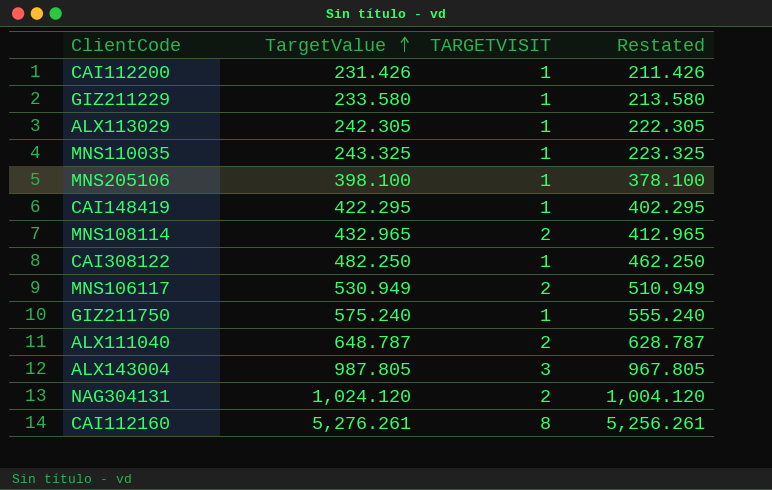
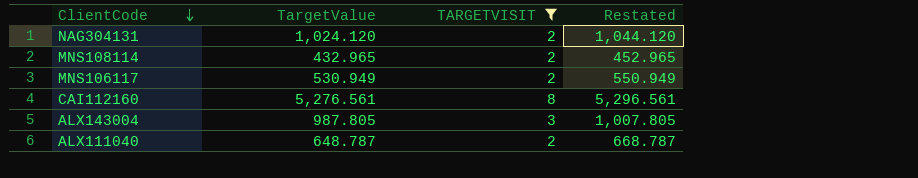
filter: none -> TARGETVISIT != 1
row order: TargetValue ascending -> ClientCode descending
column Restated | formula: [TargetValue] - 20 -> [TargetValue] + 20
CAI112160 | TargetValue: 5,276.261 -> 5,276.561

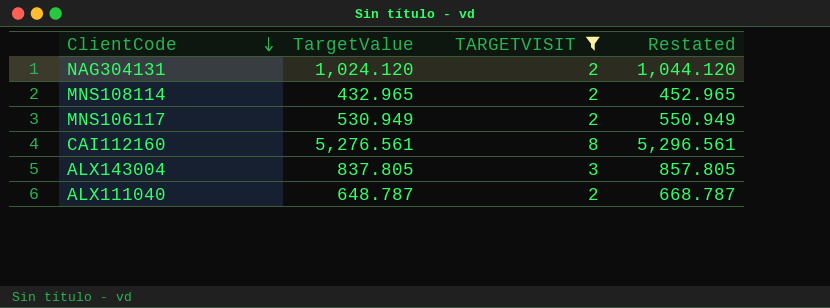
ALX143004 | TargetValue: 987.805 -> 837.805
ALX143004 | Restated: 1,007.805 -> 857.805

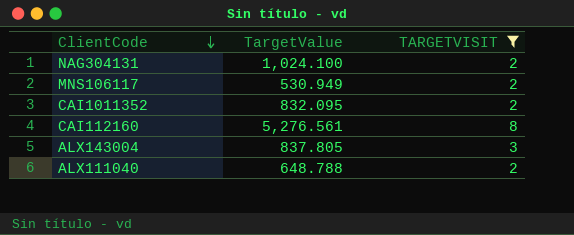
column Restated | formula: [TargetValue] + 20 -> none
row MNS108114: 432.965 | 2 | 452.965 -> none
NAG304131 | TargetValue: 1,024.120 -> 1,024.100
row CAI1011352: none -> 832.095 | 2
ALX111040 | TargetValue: 648.787 -> 648.788

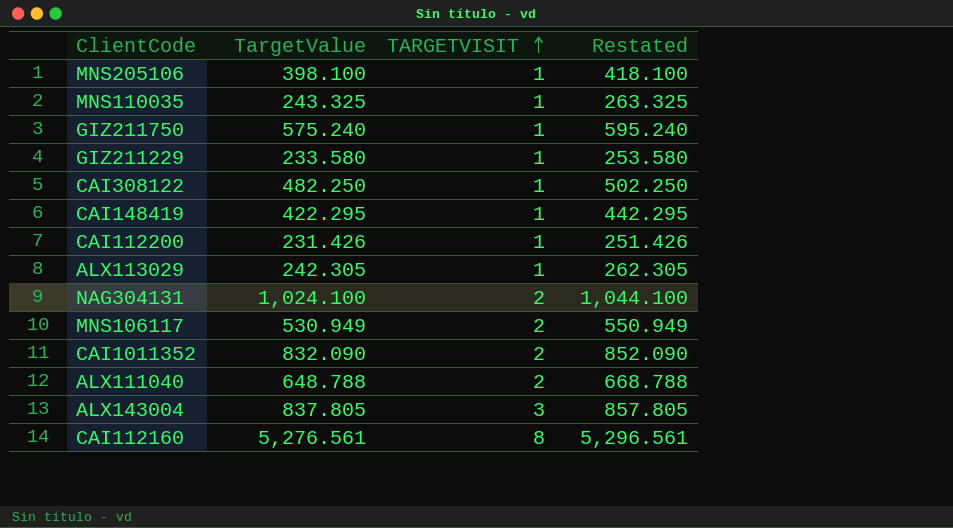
filter: TARGETVISIT != 1 -> none
row order: ClientCode descending -> TARGETVISIT ascending
column Restated | formula: none -> [TargetValue] + 20
CAI1011352 | TargetValue: 832.095 -> 832.090

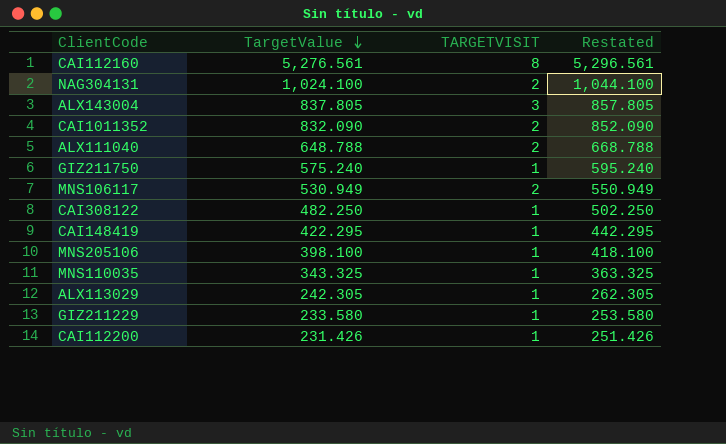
row order: TARGETVISIT ascending -> TargetValue descending
MNS110035 | TargetValue: 243.325 -> 343.325
MNS110035 | Restated: 263.325 -> 363.325

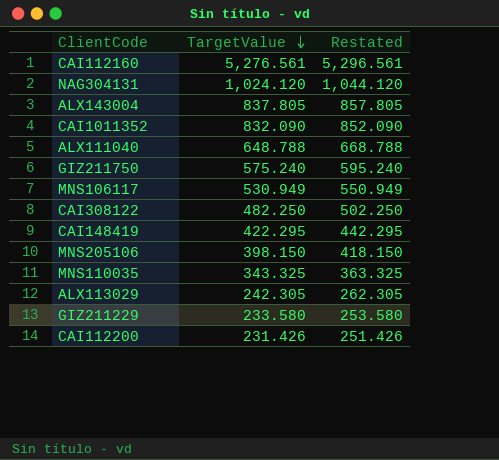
column TARGETVISIT | position: 3 -> none
NAG304131 | TargetValue: 1,024.100 -> 1,024.120
NAG304131 | Restated: 1,044.100 -> 1,044.120
MNS205106 | TargetValue: 398.100 -> 398.150
MNS205106 | Restated: 418.100 -> 418.150

